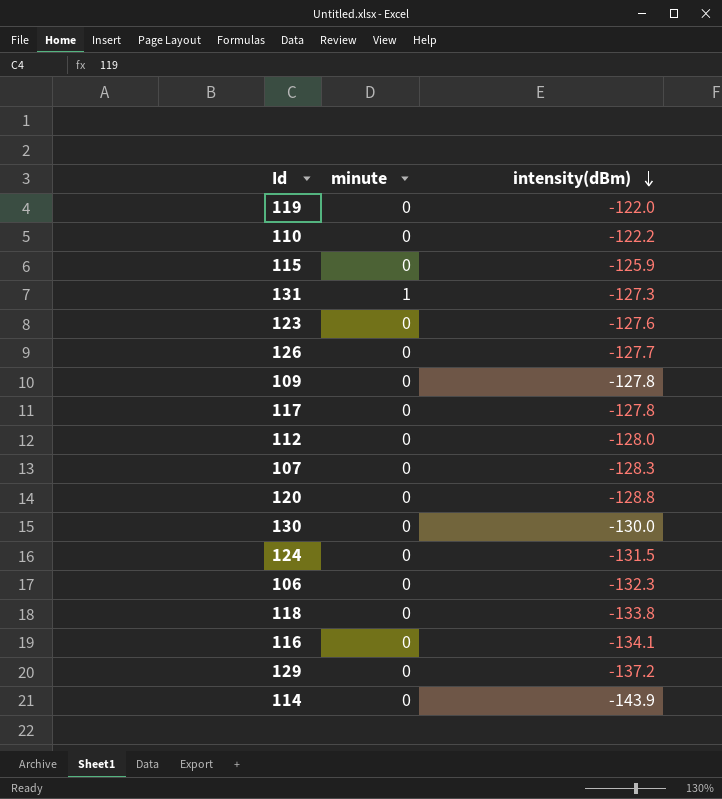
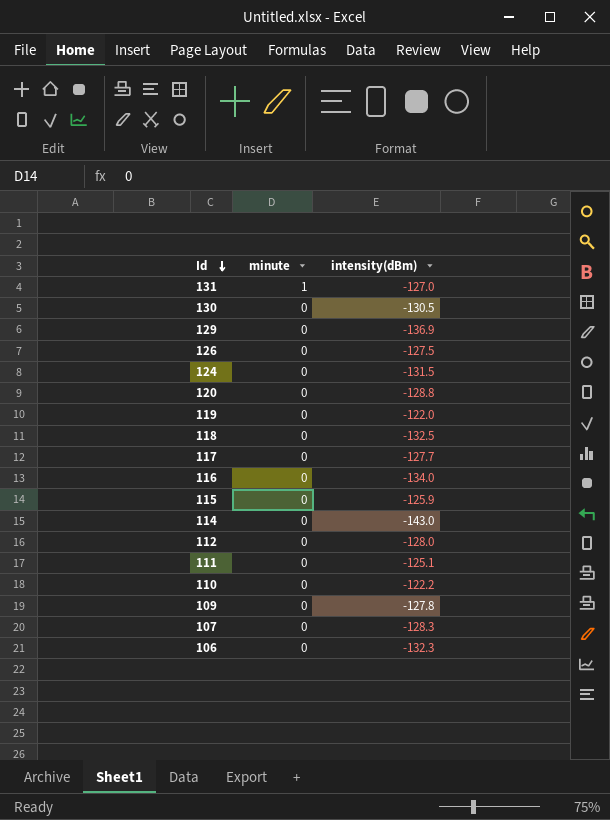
row order: intensity(dBm) descending -> Id descending
row 123: 0 | -127.6 -> none
131 | intensity(dBm): -127.3 -> -127.0
130 | intensity(dBm): -130.0 -> -130.5
129 | intensity(dBm): -137.2 -> -136.9
126 | intensity(dBm): -127.7 -> -127.5
118 | intensity(dBm): -133.8 -> -132.5
117 | intensity(dBm): -127.8 -> -127.7
116 | intensity(dBm): -134.1 -> -134.0
114 | intensity(dBm): -143.9 -> -143.0
row 111: none -> 0 | -125.1

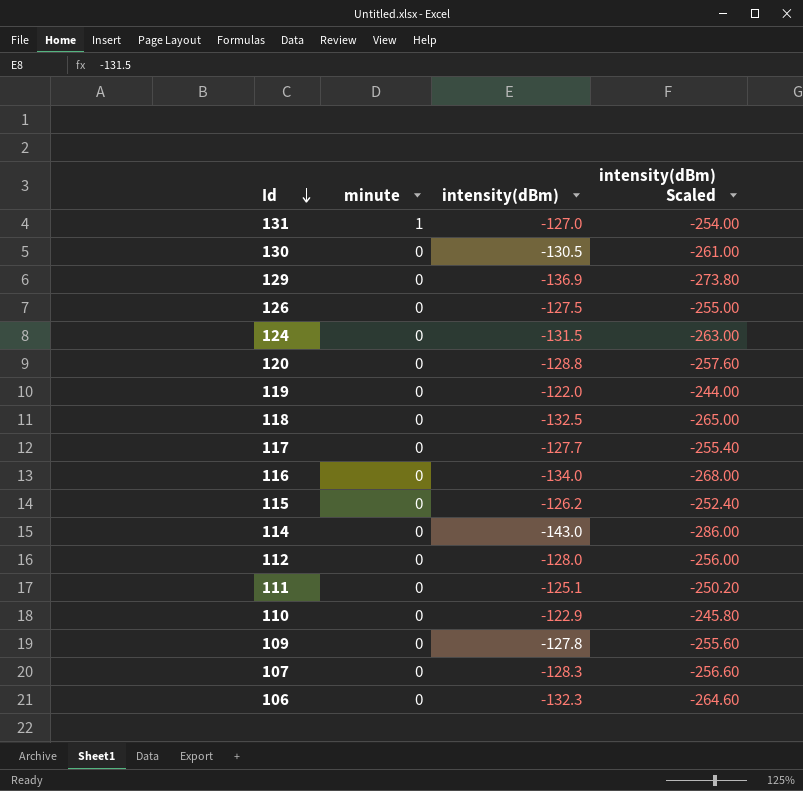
column intensity(dBm) Scaled | formula: none -> [intensity(dBm)] * 2
115 | intensity(dBm): -125.9 -> -126.2
110 | intensity(dBm): -122.2 -> -122.9

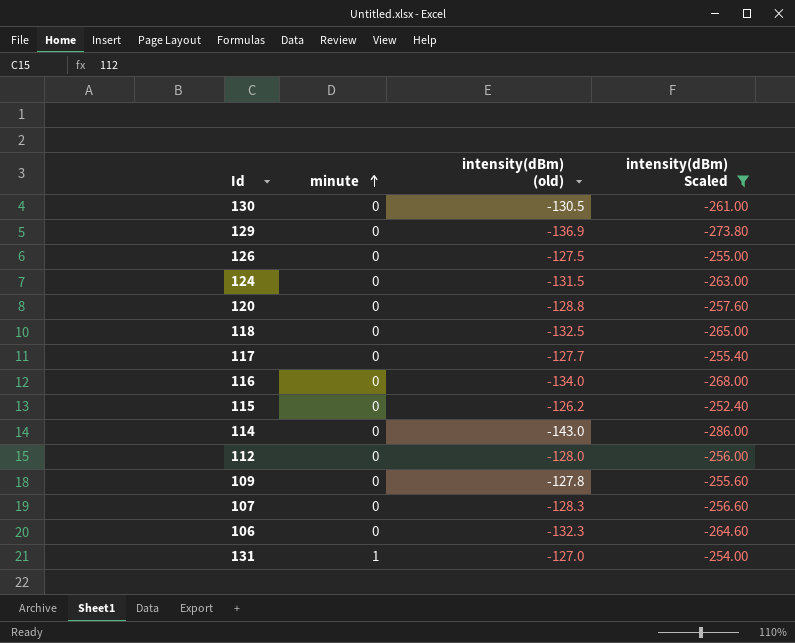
filter: none -> intensity(dBm) Scaled <= -252.40
row order: Id descending -> minute ascending
column name: intensity(dBm) -> intensity(dBm) (old)

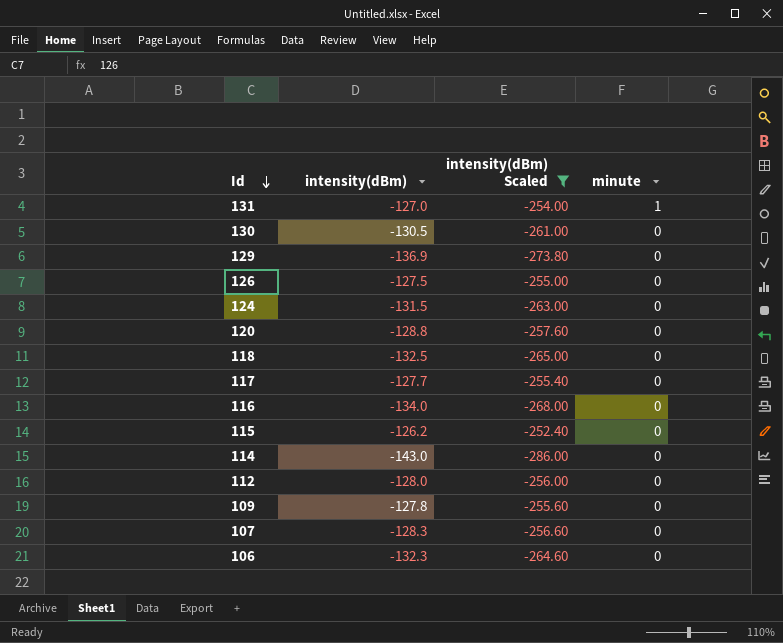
row order: minute ascending -> Id descending
column name: intensity(dBm) (old) -> intensity(dBm)
column minute | position: 2 -> 4

